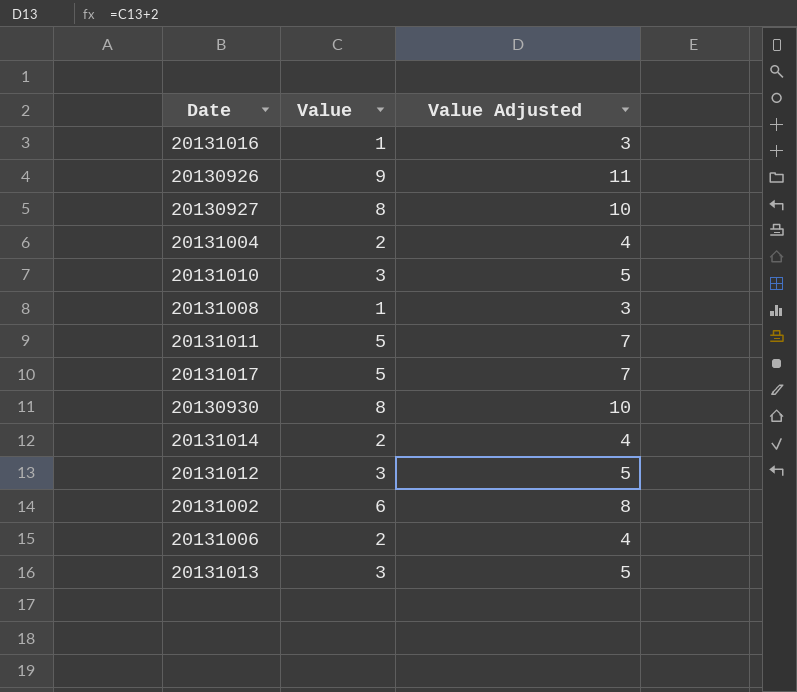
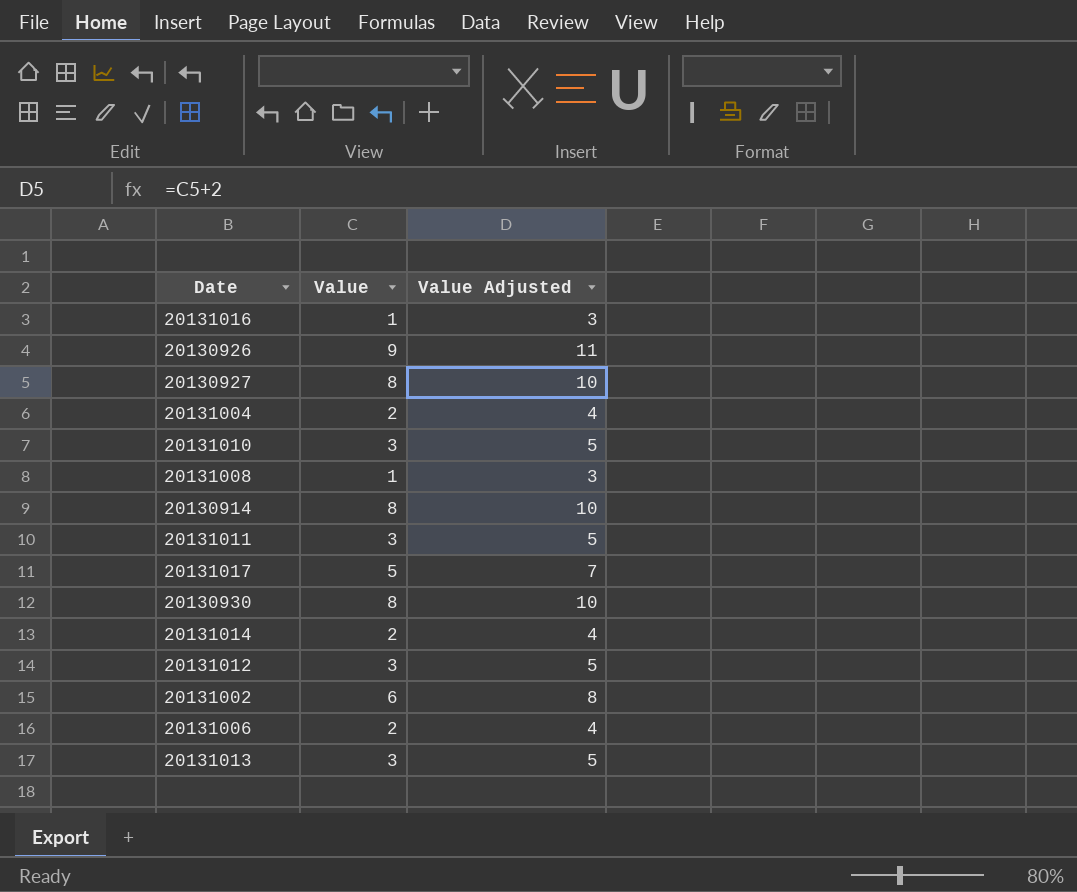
row 20130914: none -> 8 | 10
20131011 | Value: 5 -> 3
20131011 | Value Adjusted: 7 -> 5

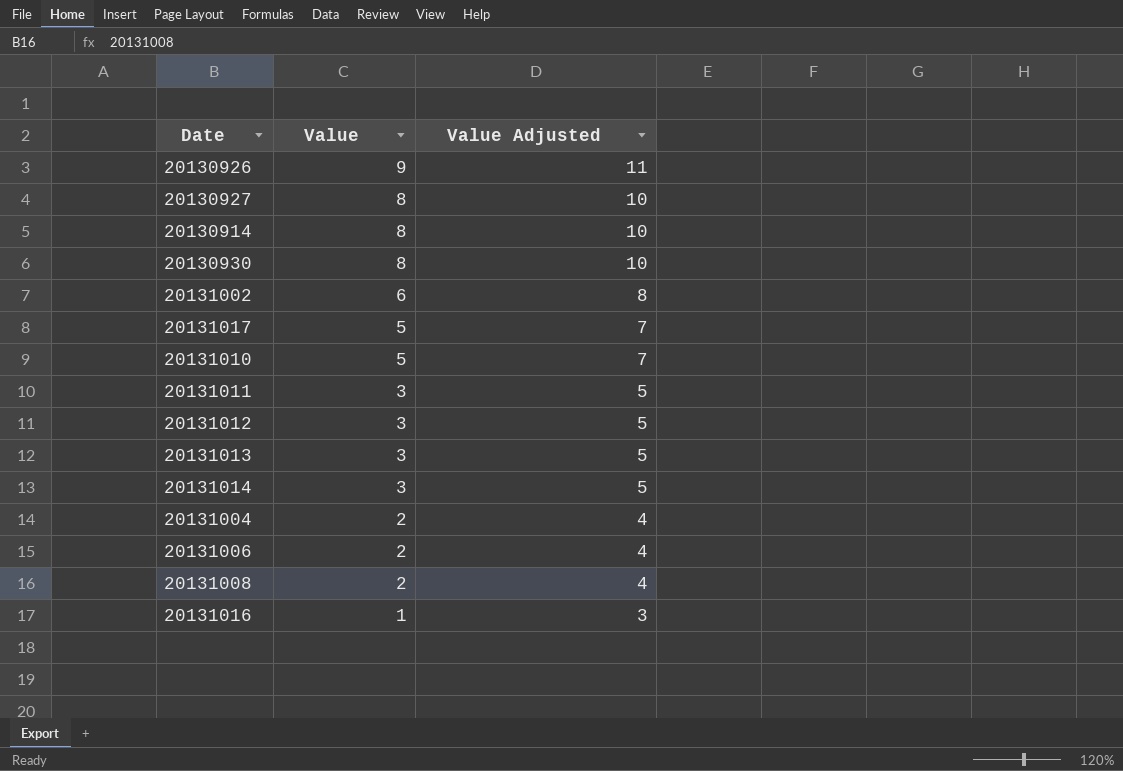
row order: none -> Value descending
20131010 | Value: 3 -> 5
20131010 | Value Adjusted: 5 -> 7
20131014 | Value: 2 -> 3
20131014 | Value Adjusted: 4 -> 5
20131008 | Value: 1 -> 2
20131008 | Value Adjusted: 3 -> 4

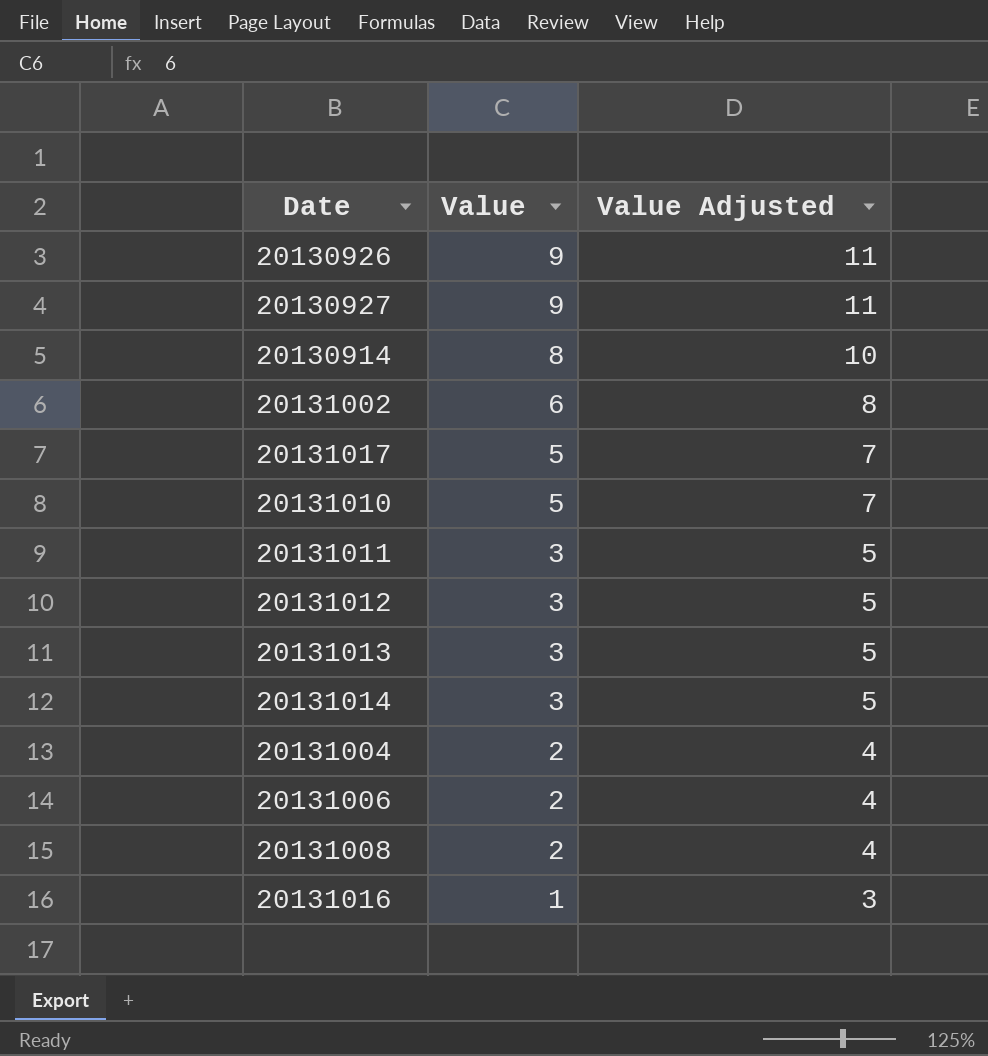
row 20130930: 8 | 10 -> none
20130927 | Value: 8 -> 9
20130927 | Value Adjusted: 10 -> 11

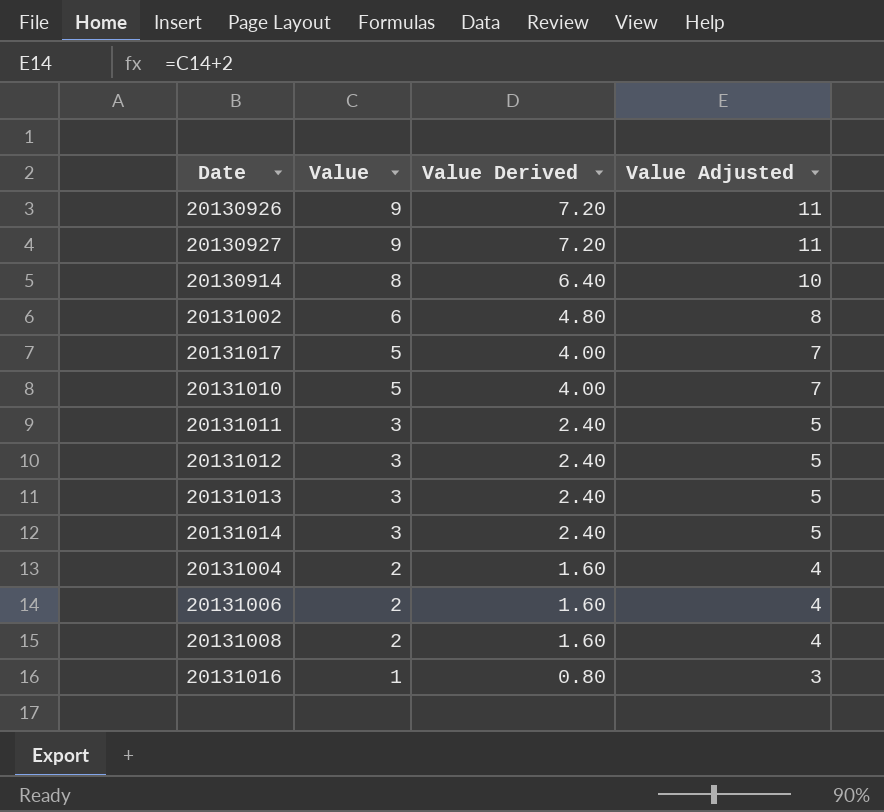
column Value Derived | formula: none -> [Value] * 0.8

